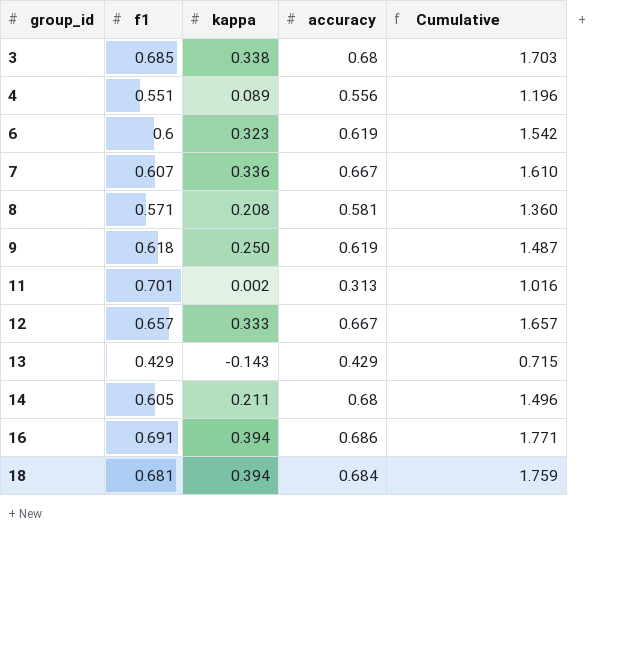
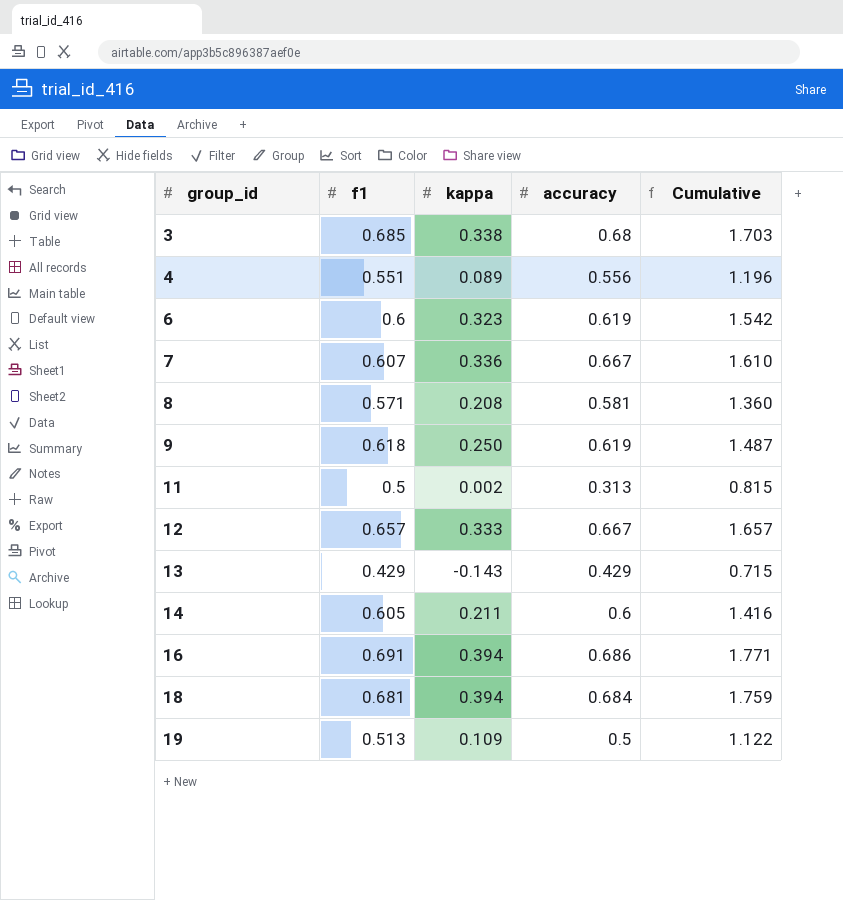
11 | f1: 0.701 -> 0.5
11 | Cumulative: 1.016 -> 0.815
14 | accuracy: 0.68 -> 0.6
14 | Cumulative: 1.496 -> 1.416
row 19: none -> 0.513 | 0.109 | 0.5 | 1.122

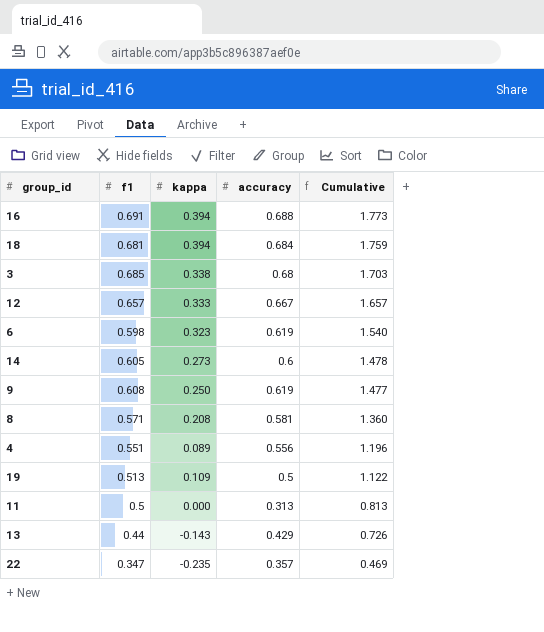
row order: group_id ascending -> Cumulative descending
row 7: 0.607 | 0.336 | 0.667 | 1.610 -> none
16 | accuracy: 0.686 -> 0.688
16 | Cumulative: 1.771 -> 1.773
6 | f1: 0.6 -> 0.598
6 | Cumulative: 1.542 -> 1.540
14 | kappa: 0.211 -> 0.273
14 | Cumulative: 1.416 -> 1.478
9 | f1: 0.618 -> 0.608
9 | Cumulative: 1.487 -> 1.477
11 | kappa: 0.002 -> 0.000
11 | Cumulative: 0.815 -> 0.813
13 | f1: 0.429 -> 0.44
13 | Cumulative: 0.715 -> 0.726
row 22: none -> 0.347 | -0.235 | 0.357 | 0.469

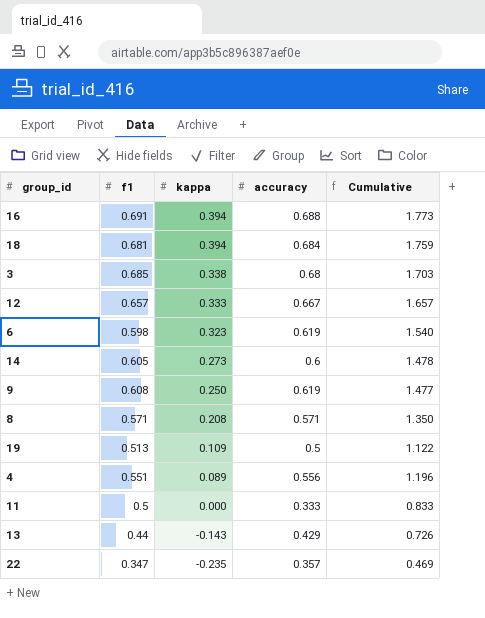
row order: Cumulative descending -> kappa descending
8 | accuracy: 0.581 -> 0.571
8 | Cumulative: 1.360 -> 1.350
11 | accuracy: 0.313 -> 0.333
11 | Cumulative: 0.813 -> 0.833

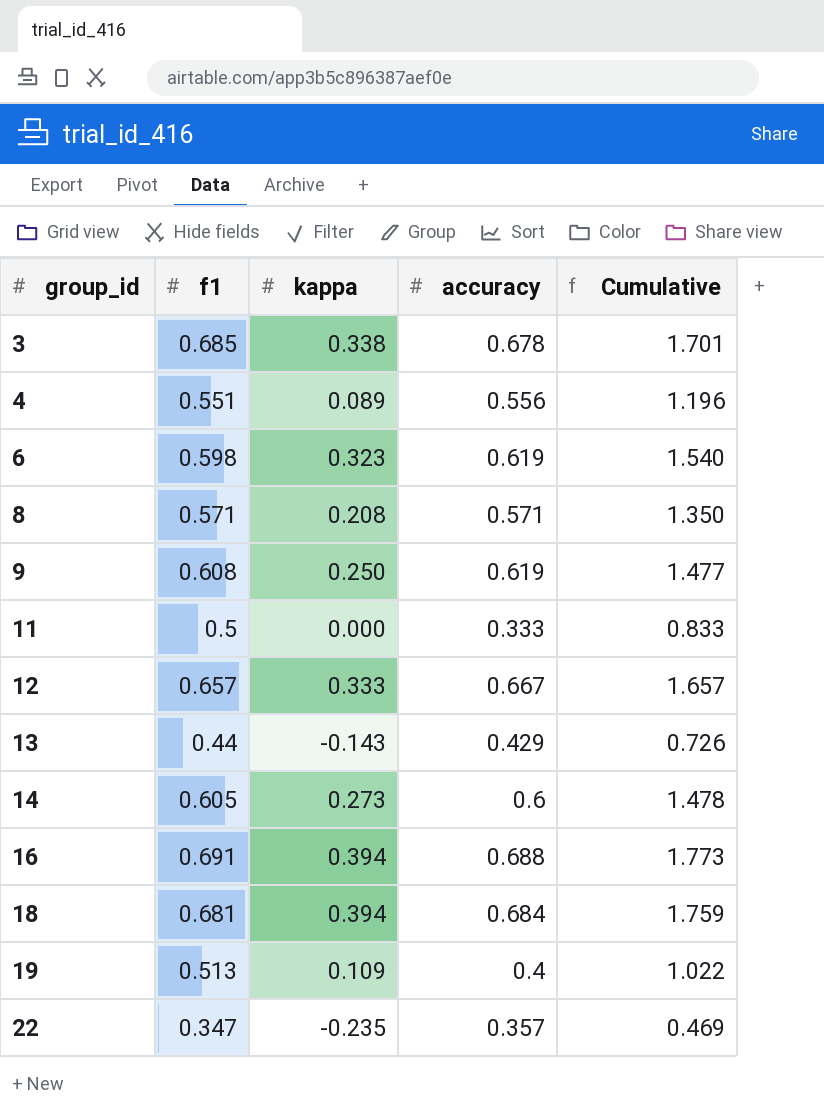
row order: kappa descending -> group_id ascending
3 | accuracy: 0.68 -> 0.678
3 | Cumulative: 1.703 -> 1.701
19 | accuracy: 0.5 -> 0.4
19 | Cumulative: 1.122 -> 1.022

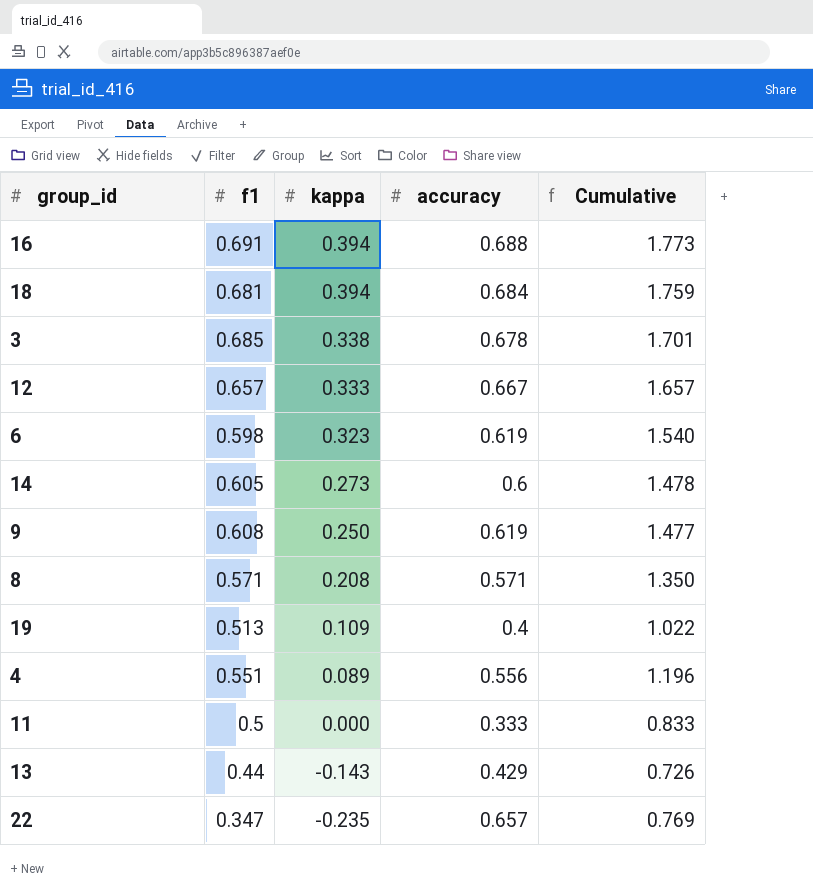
row order: group_id ascending -> kappa descending
22 | accuracy: 0.357 -> 0.657
22 | Cumulative: 0.469 -> 0.769

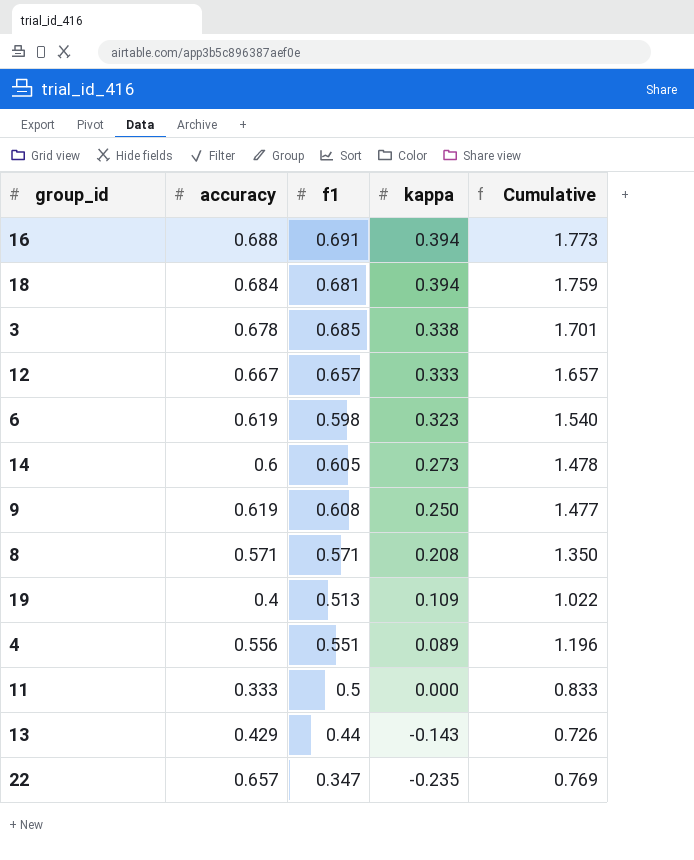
column accuracy | position: 4 -> 2

